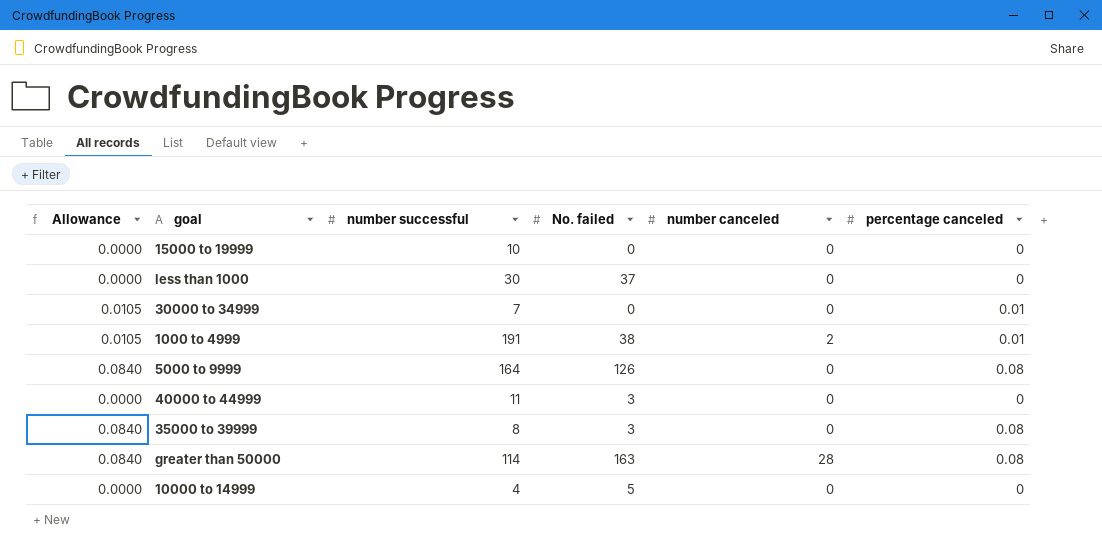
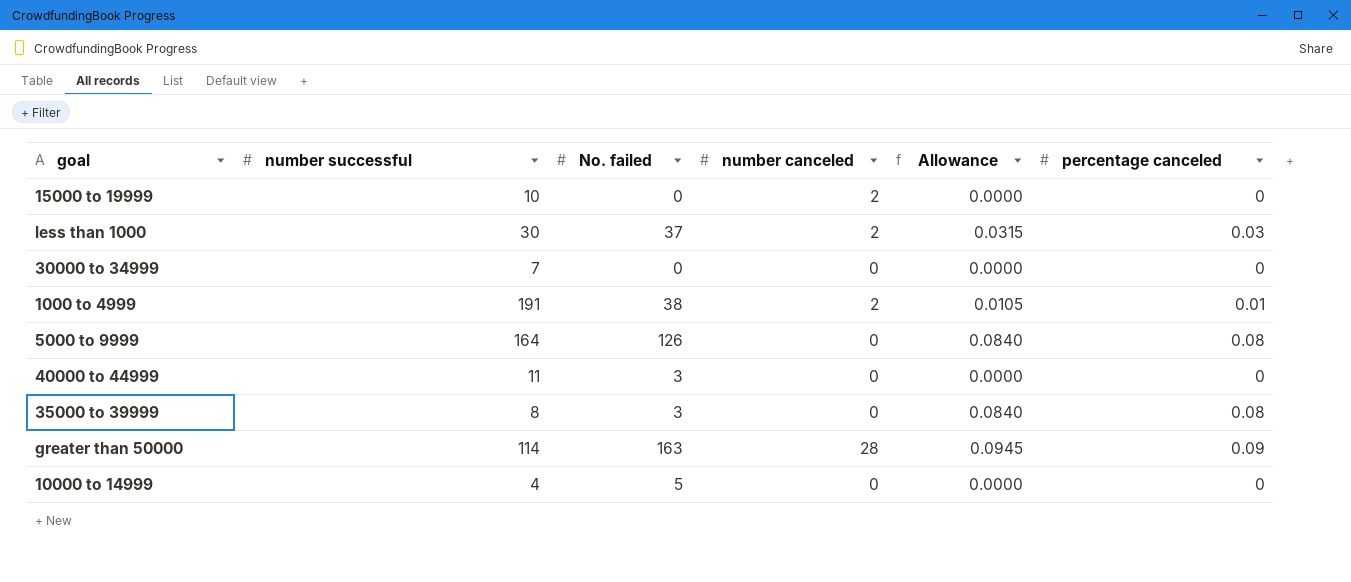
column Allowance | position: 1 -> 5
15000 to 19999 | number canceled: 0 -> 2
less than 1000 | number canceled: 0 -> 2
less than 1000 | Allowance: 0.0000 -> 0.0315
less than 1000 | percentage canceled: 0 -> 0.03
30000 to 34999 | Allowance: 0.0105 -> 0.0000
30000 to 34999 | percentage canceled: 0.01 -> 0
greater than 50000 | Allowance: 0.0840 -> 0.0945
greater than 50000 | percentage canceled: 0.08 -> 0.09

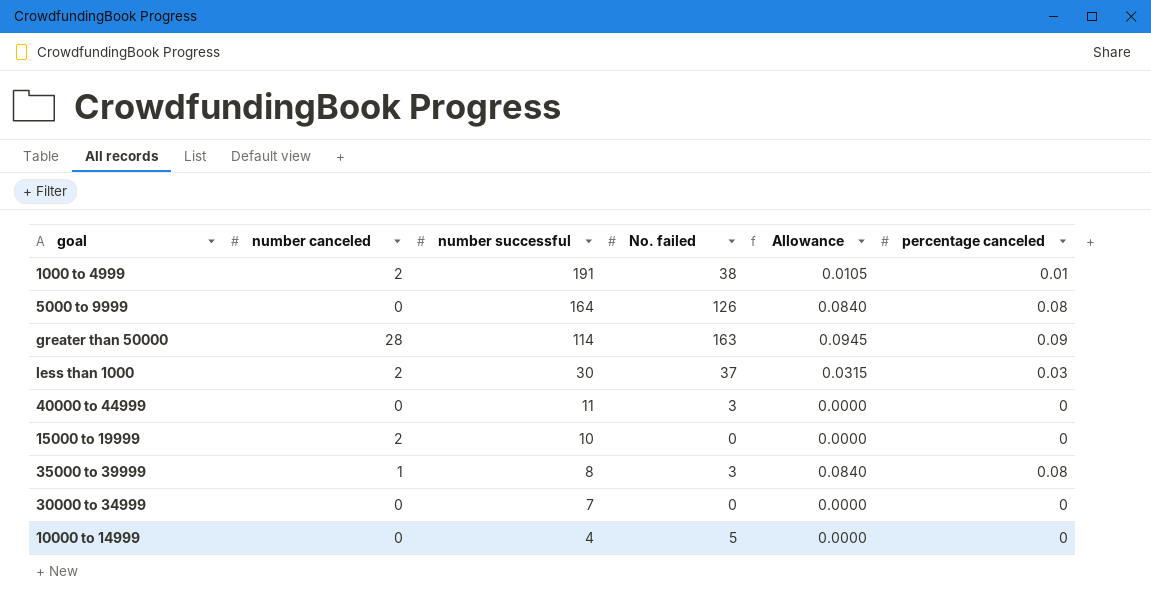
row order: none -> number successful descending
column number canceled | position: 4 -> 2
35000 to 39999 | number canceled: 0 -> 1

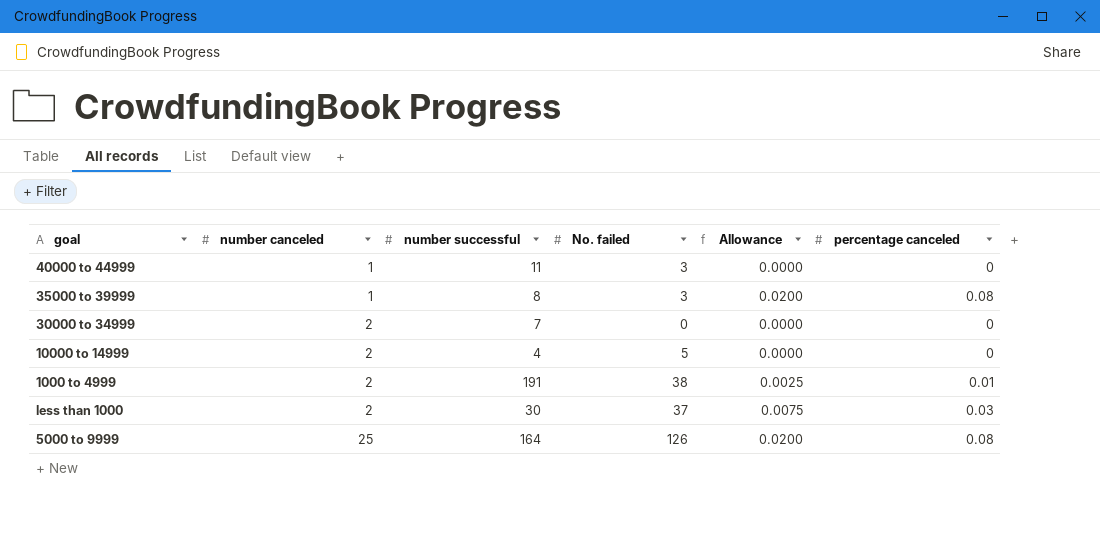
row order: number successful descending -> number canceled ascending
column Allowance | formula: [percentage canceled] * 1.05 -> [percentage canceled] * 0.25
row greater than 50000: 28 | 114 | 163 | 0.0945 | 0.09 -> none
row 15000 to 19999: 2 | 10 | 0 | 0.0000 | 0 -> none
40000 to 44999 | number canceled: 0 -> 1
30000 to 34999 | number canceled: 0 -> 2
10000 to 14999 | number canceled: 0 -> 2
5000 to 9999 | number canceled: 0 -> 25

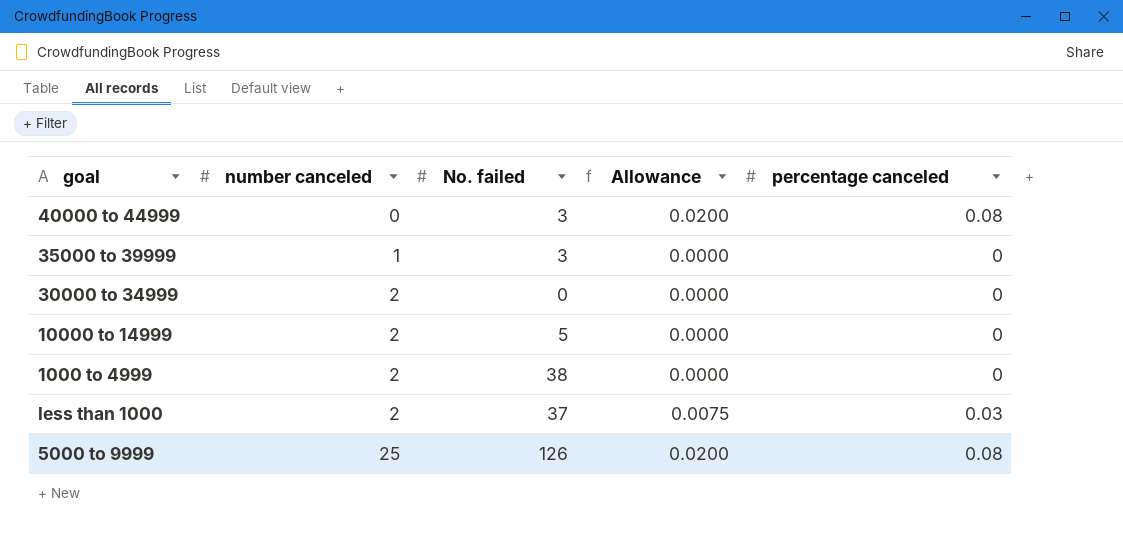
column number successful | position: 3 -> none
40000 to 44999 | number canceled: 1 -> 0
40000 to 44999 | Allowance: 0.0000 -> 0.0200
40000 to 44999 | percentage canceled: 0 -> 0.08
35000 to 39999 | Allowance: 0.0200 -> 0.0000
35000 to 39999 | percentage canceled: 0.08 -> 0
1000 to 4999 | Allowance: 0.0025 -> 0.0000
1000 to 4999 | percentage canceled: 0.01 -> 0

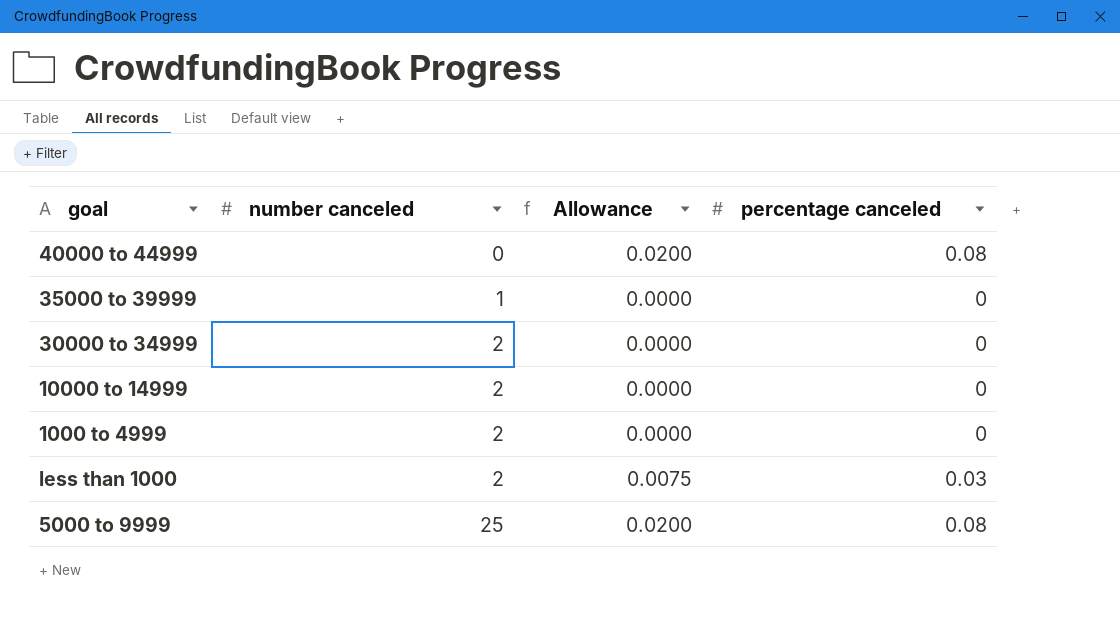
column No. failed | position: 3 -> none

